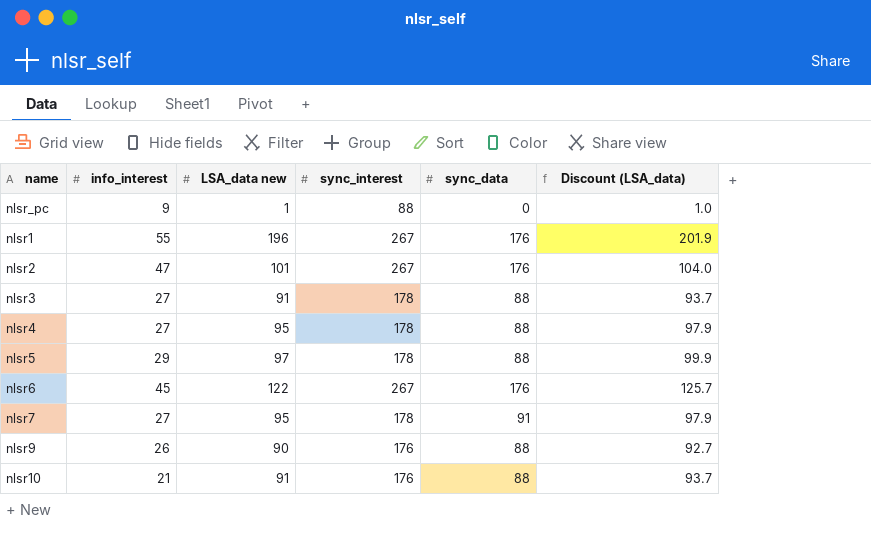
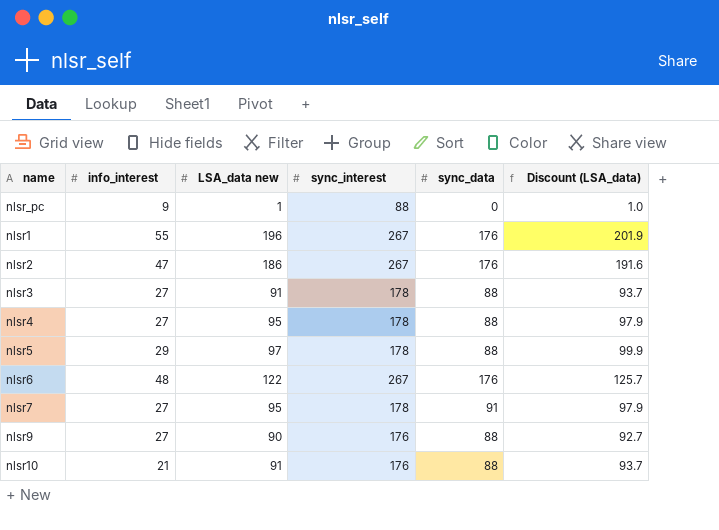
nlsr2 | LSA_data new: 101 -> 186
nlsr2 | Discount (LSA_data): 104.0 -> 191.6
nlsr6 | info_interest: 45 -> 48
nlsr9 | info_interest: 26 -> 27

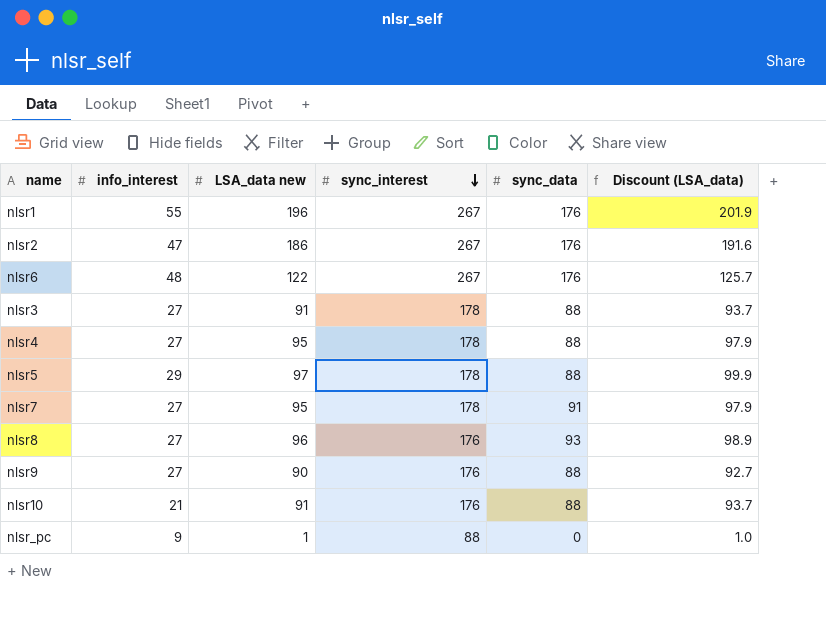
row order: none -> sync_interest descending
row nlsr8: none -> 27 | 96 | 176 | 93 | 98.9

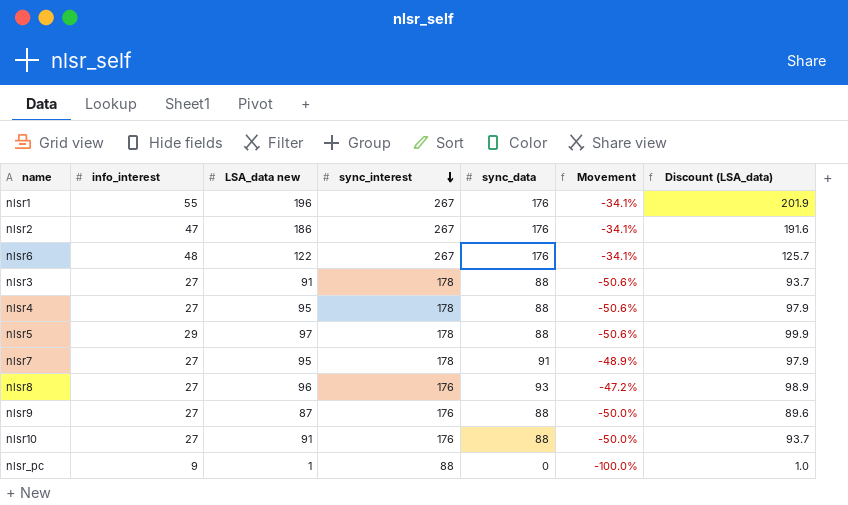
column Movement | formula: none -> ([sync_data] - [sync_interest]) / [sync_interest]
nlsr9 | LSA_data new: 90 -> 87
nlsr9 | Discount (LSA_data): 92.7 -> 89.6
nlsr10 | info_interest: 21 -> 27

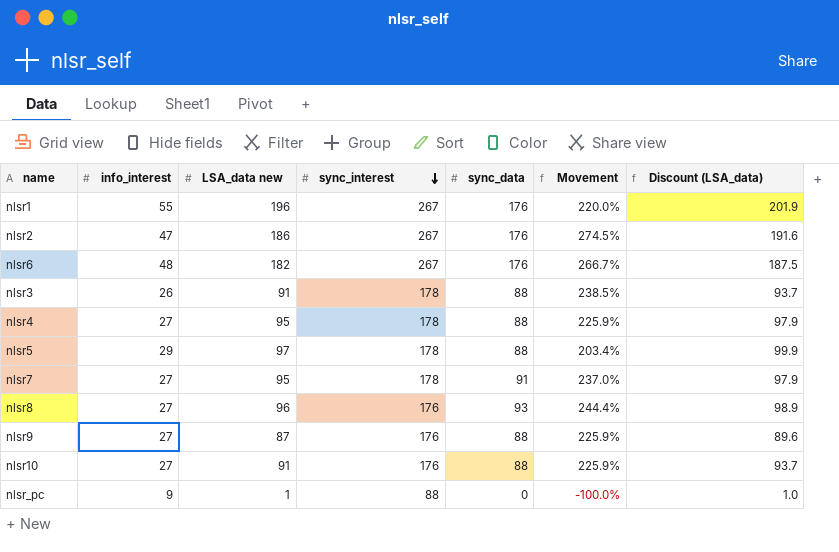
column Movement | formula: ([sync_data] - [sync_interest]) / [sync_interest] -> ([sync_data] - [info_interest]) / [info_interest]
nlsr6 | LSA_data new: 122 -> 182
nlsr6 | Discount (LSA_data): 125.7 -> 187.5
nlsr3 | info_interest: 27 -> 26

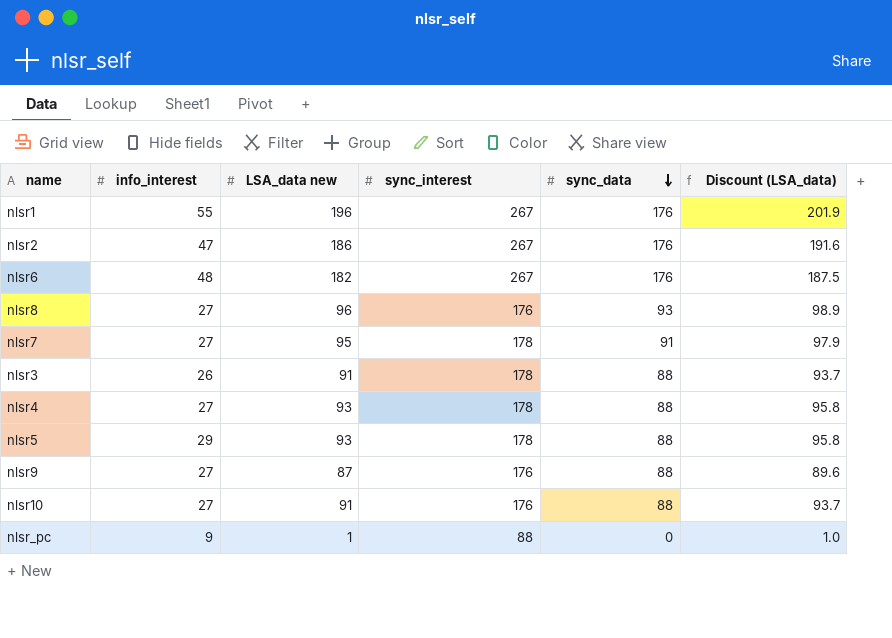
row order: sync_interest descending -> sync_data descending
column Movement | formula: ([sync_data] - [info_interest]) / [info_interest] -> none
nlsr4 | LSA_data new: 95 -> 93
nlsr4 | Discount (LSA_data): 97.9 -> 95.8
nlsr5 | LSA_data new: 97 -> 93
nlsr5 | Discount (LSA_data): 99.9 -> 95.8

